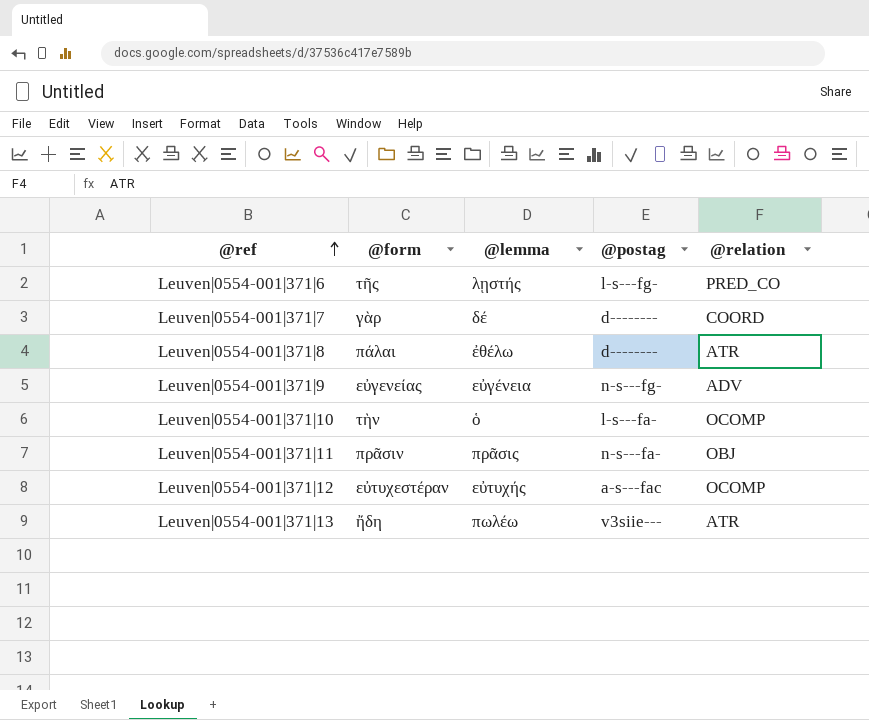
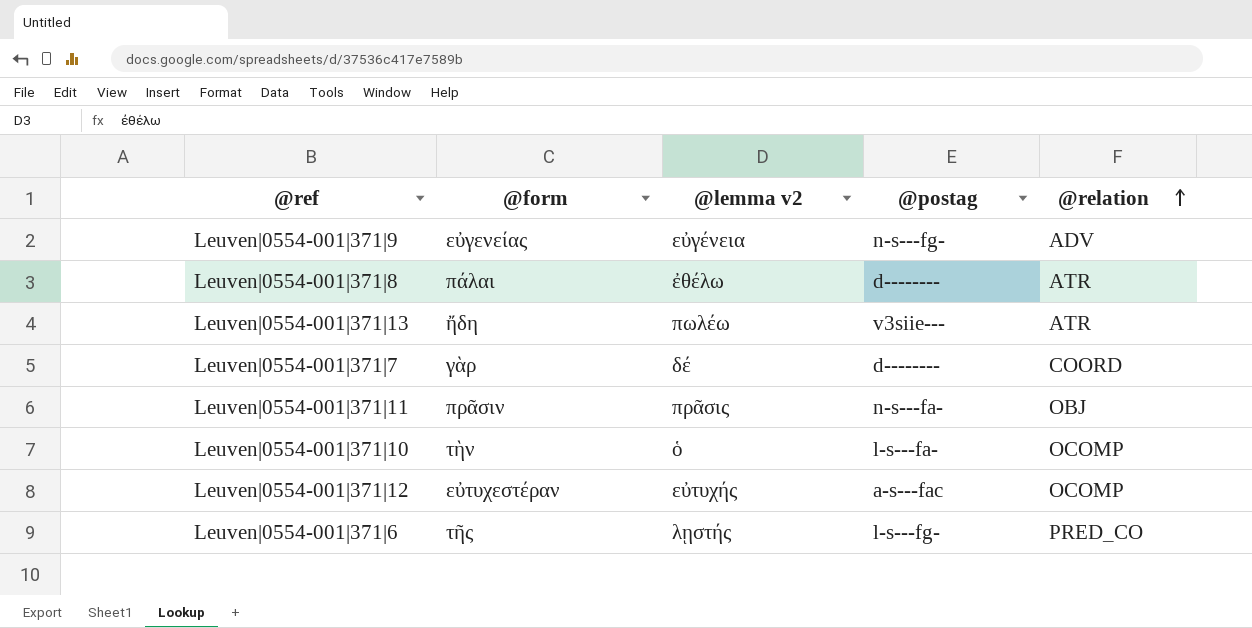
row order: @ref ascending -> @relation ascending
column name: @lemma -> @lemma v2

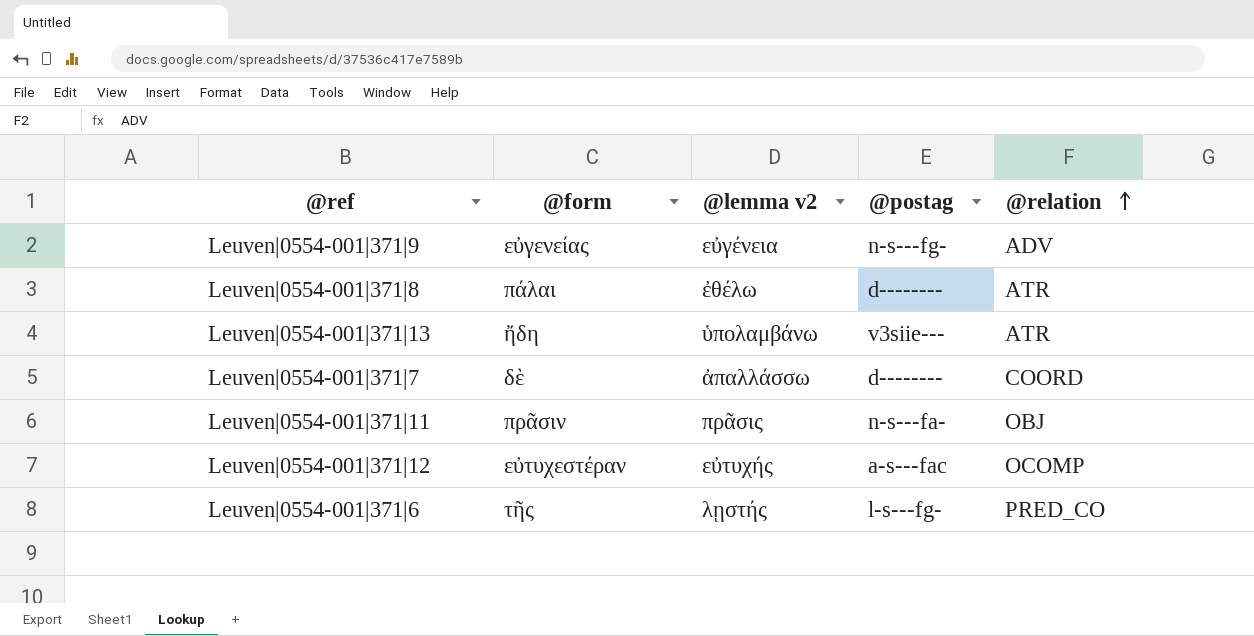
row Leuven|0554-001|371|10: τὴν | ὁ | l-s---fa- | OCOMP -> none
Leuven|0554-001|371|13 | @lemma v2: πωλέω -> ὑπολαμβάνω
Leuven|0554-001|371|7 | @form: γὰρ -> δὲ
Leuven|0554-001|371|7 | @lemma v2: δέ -> ἀπαλλάσσω

